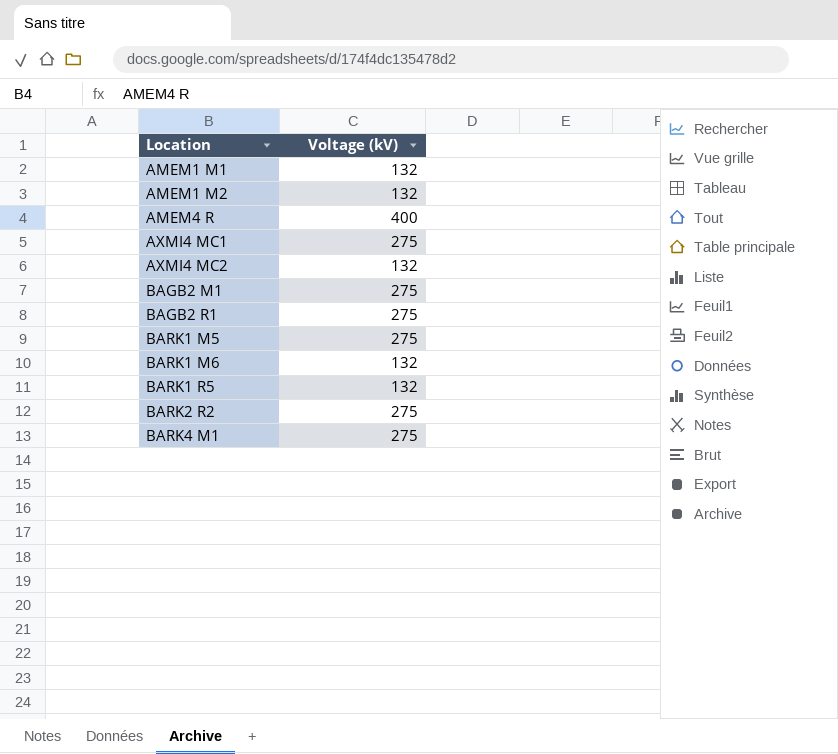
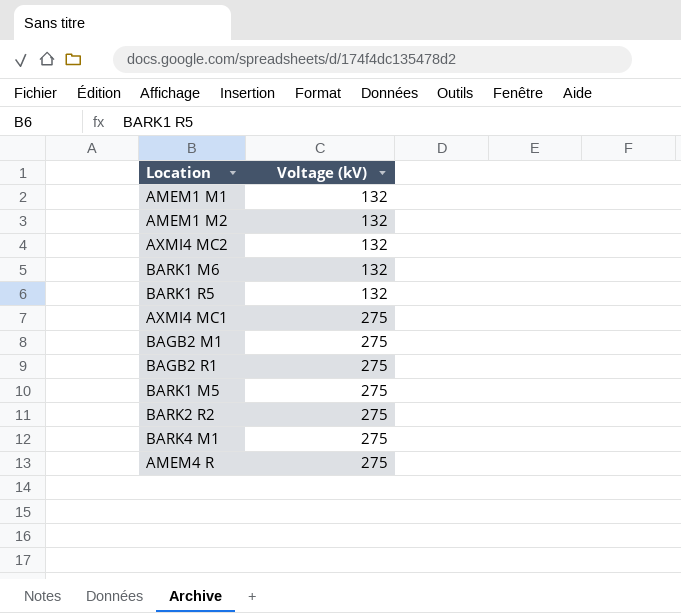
row order: Location ascending -> Voltage (kV) ascending
AMEM4 R | Voltage (kV): 400 -> 275

